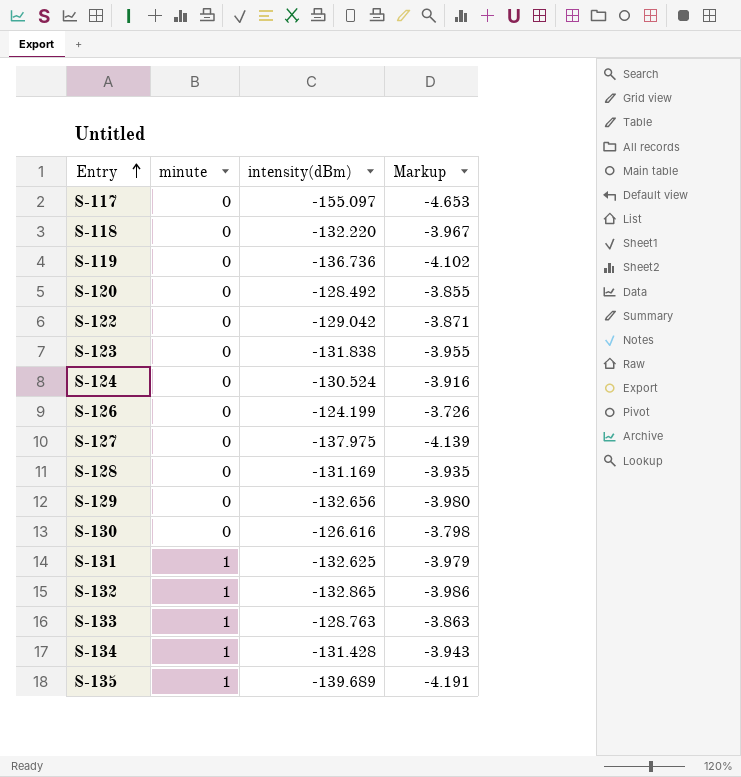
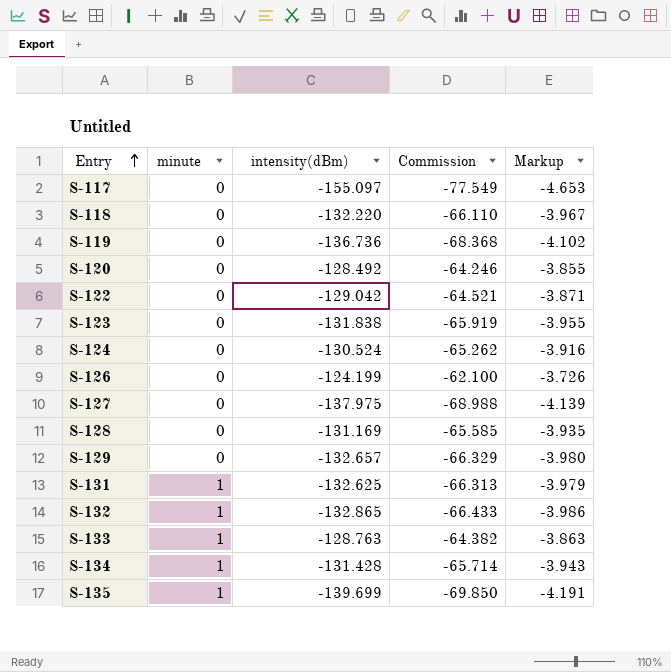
column Commission | formula: none -> [intensity(dBm)] * 0.5
row S-130: 0 | -126.616 | -3.798 -> none
S-129 | intensity(dBm): -132.656 -> -132.657
S-135 | intensity(dBm): -139.689 -> -139.699

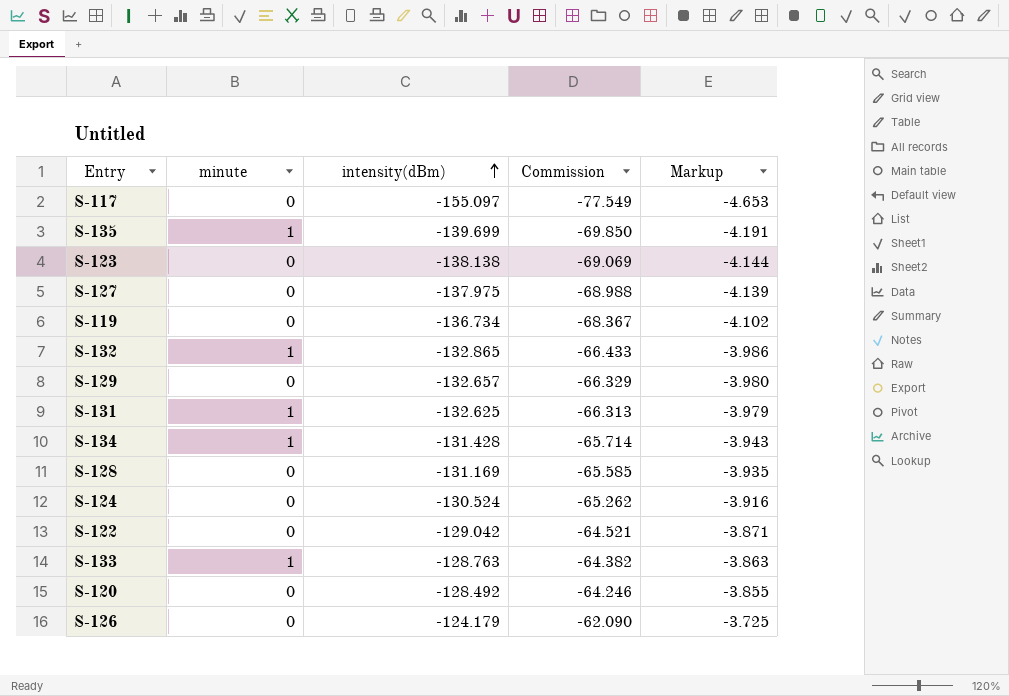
row order: Entry ascending -> intensity(dBm) ascending
row S-118: 0 | -132.220 | -66.110 | -3.967 -> none
S-123 | intensity(dBm): -131.838 -> -138.138
S-123 | Commission: -65.919 -> -69.069
S-123 | Markup: -3.955 -> -4.144
S-119 | intensity(dBm): -136.736 -> -136.734
S-119 | Commission: -68.368 -> -68.367
S-126 | intensity(dBm): -124.199 -> -124.179
S-126 | Commission: -62.100 -> -62.090
S-126 | Markup: -3.726 -> -3.725

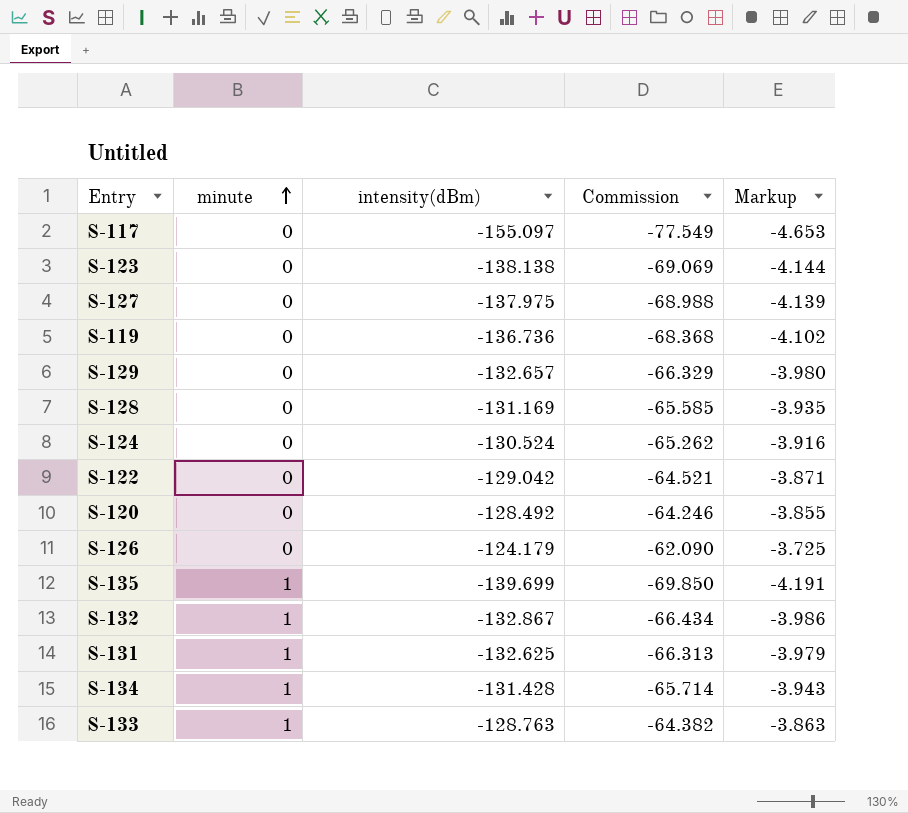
row order: intensity(dBm) ascending -> minute ascending
S-119 | intensity(dBm): -136.734 -> -136.736
S-119 | Commission: -68.367 -> -68.368
S-132 | intensity(dBm): -132.865 -> -132.867
S-132 | Commission: -66.433 -> -66.434

